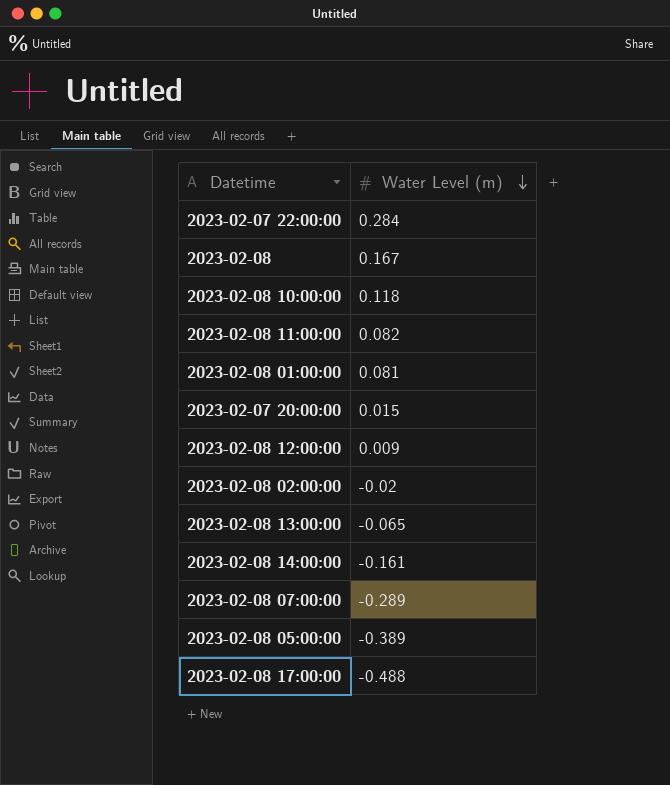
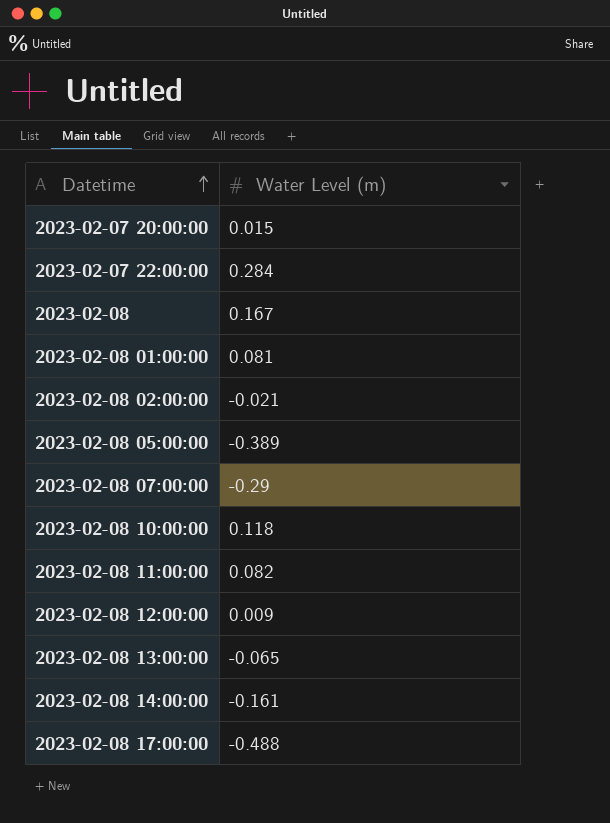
row order: Water Level (m) descending -> Datetime ascending
2023-02-08 02:00:00 | Water Level (m): -0.02 -> -0.021
2023-02-08 07:00:00 | Water Level (m): -0.289 -> -0.29

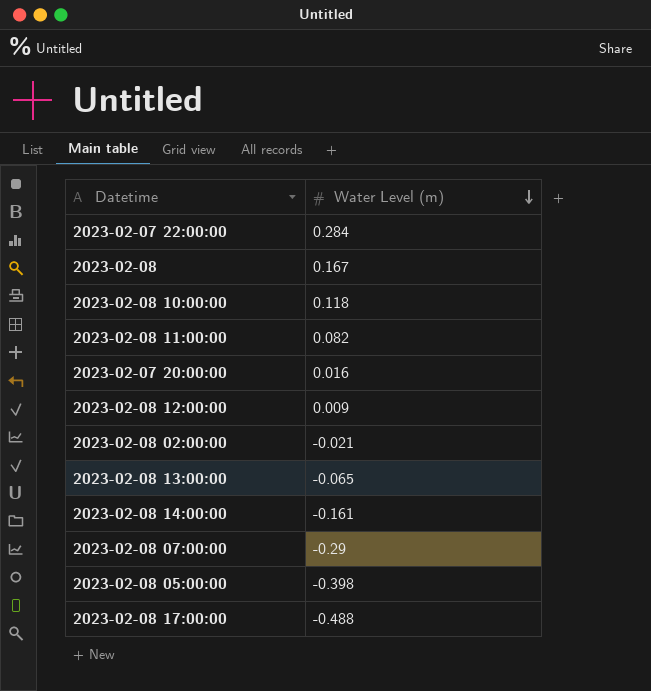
row order: Datetime ascending -> Water Level (m) descending
row 2023-02-08 01:00:00: 0.081 -> none
2023-02-07 20:00:00 | Water Level (m): 0.015 -> 0.016
2023-02-08 05:00:00 | Water Level (m): -0.389 -> -0.398

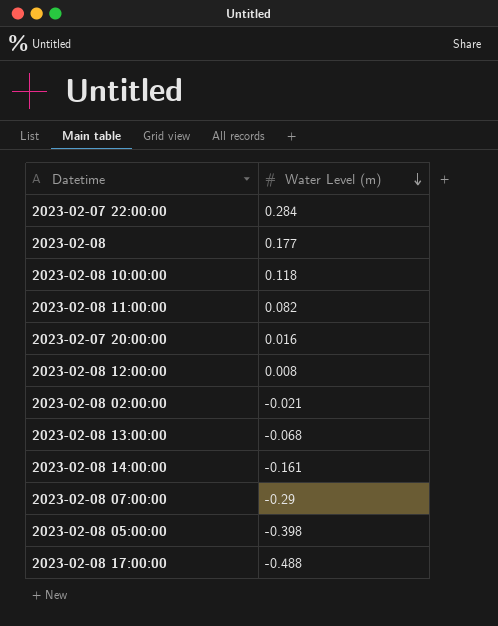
2023-02-08 | Water Level (m): 0.167 -> 0.177
2023-02-08 12:00:00 | Water Level (m): 0.009 -> 0.008
2023-02-08 13:00:00 | Water Level (m): -0.065 -> -0.068

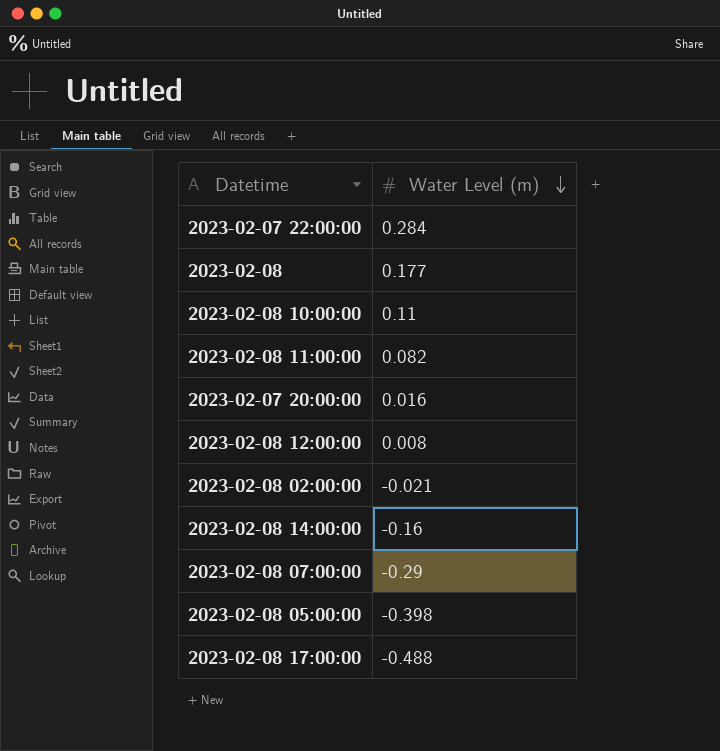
row 2023-02-08 13:00:00: -0.068 -> none
2023-02-08 10:00:00 | Water Level (m): 0.118 -> 0.11
2023-02-08 14:00:00 | Water Level (m): -0.161 -> -0.16

